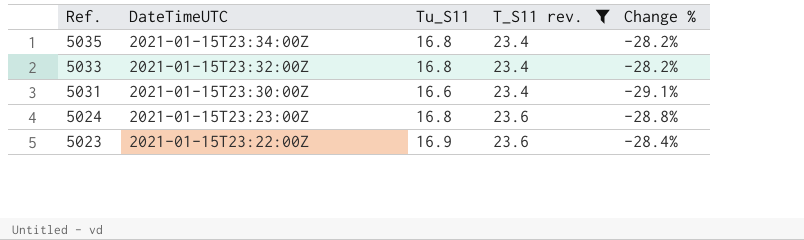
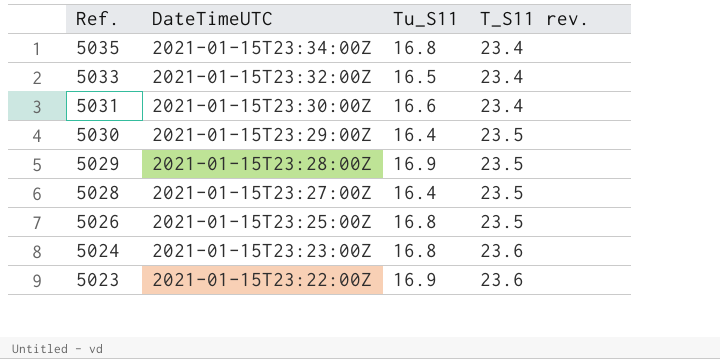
filter: T_S11 rev. != 23.5 -> none
column Change % | formula: ([Tu_S11] - [T_S11 rev.]) / [T_S11 rev.] -> none
5033 | Tu_S11: 16.8 -> 16.5

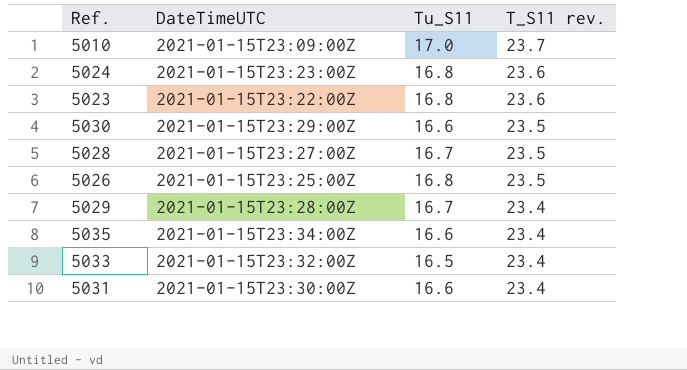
row order: Ref. descending -> T_S11 rev. descending
row 5010: none -> 2021-01-15T23:09:00Z | 17.0 | 23.7
5023 | Tu_S11: 16.9 -> 16.8
5030 | Tu_S11: 16.4 -> 16.6
5028 | Tu_S11: 16.4 -> 16.7
5029 | Tu_S11: 16.9 -> 16.7
5029 | T_S11 rev.: 23.5 -> 23.4
5035 | Tu_S11: 16.8 -> 16.6

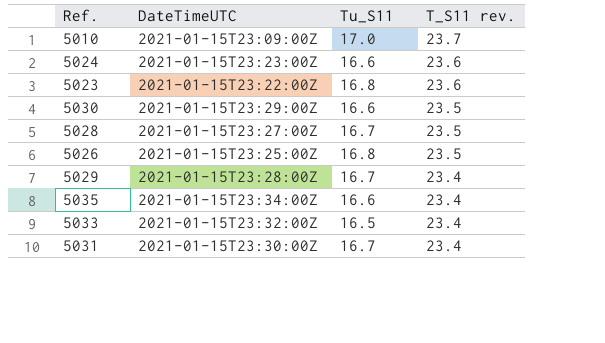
5024 | Tu_S11: 16.8 -> 16.6
5031 | Tu_S11: 16.6 -> 16.7

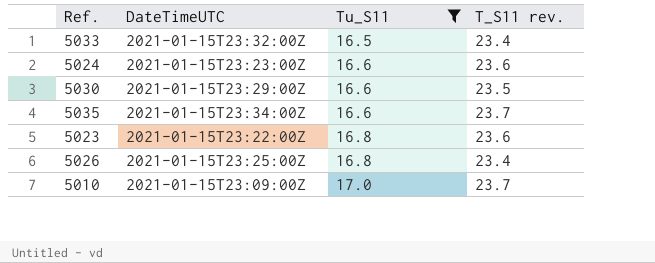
filter: none -> Tu_S11 != 16.7
row order: T_S11 rev. descending -> Tu_S11 ascending
5035 | T_S11 rev.: 23.4 -> 23.7
5026 | T_S11 rev.: 23.5 -> 23.4

